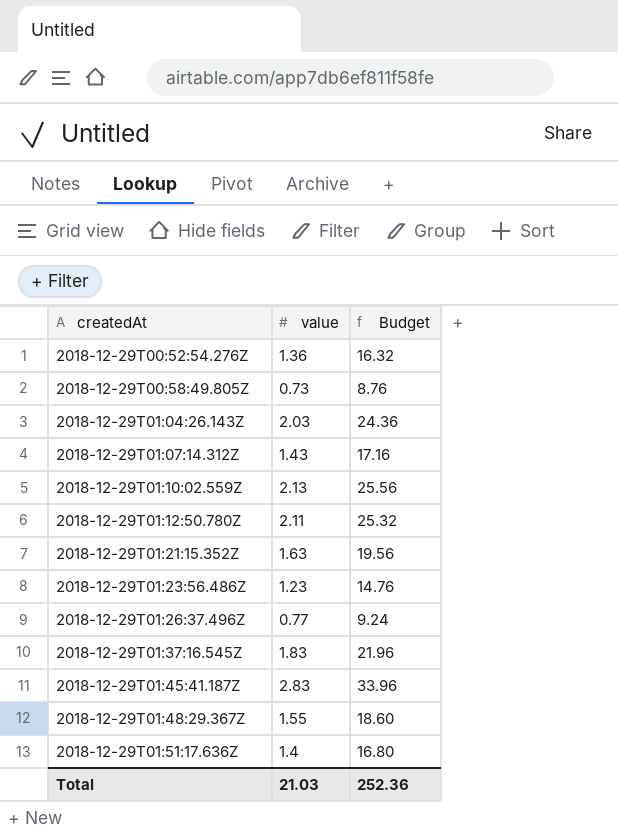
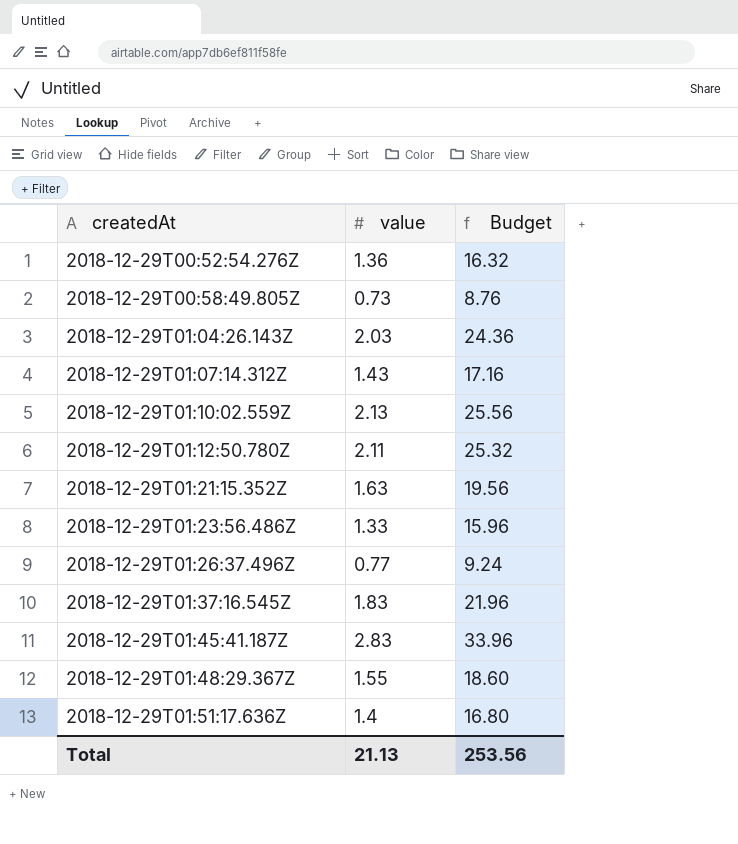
2018-12-29T01:23:56.486Z | value: 1.23 -> 1.33
2018-12-29T01:23:56.486Z | Budget: 14.76 -> 15.96
Total | value: 21.03 -> 21.13
Total | Budget: 252.36 -> 253.56

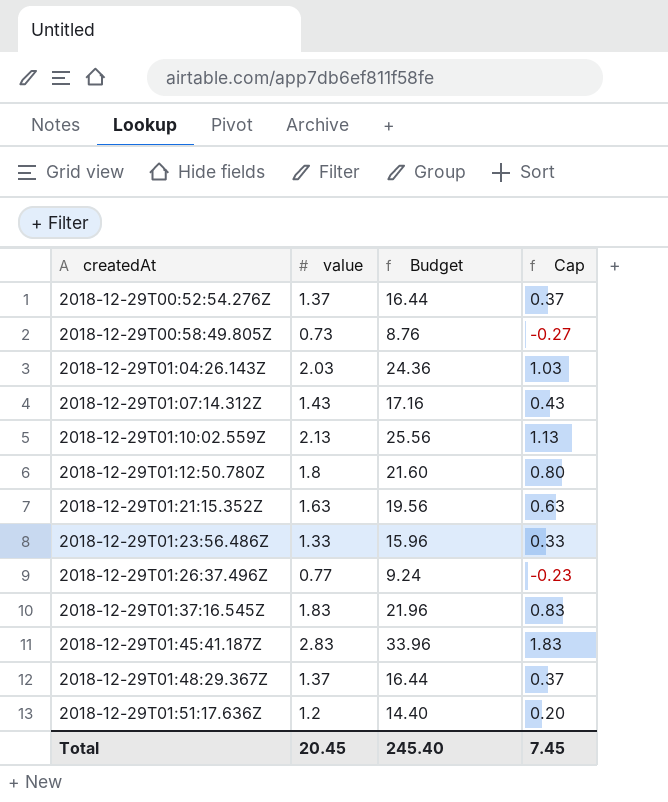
column Cap | formula: none -> [value] - 1
2018-12-29T00:52:54.276Z | value: 1.36 -> 1.37
2018-12-29T00:52:54.276Z | Budget: 16.32 -> 16.44
2018-12-29T01:12:50.780Z | value: 2.11 -> 1.8
2018-12-29T01:12:50.780Z | Budget: 25.32 -> 21.60
2018-12-29T01:48:29.367Z | value: 1.55 -> 1.37
2018-12-29T01:48:29.367Z | Budget: 18.60 -> 16.44
2018-12-29T01:51:17.636Z | value: 1.4 -> 1.2
2018-12-29T01:51:17.636Z | Budget: 16.80 -> 14.40
Total | value: 21.13 -> 20.45
Total | Budget: 253.56 -> 245.40

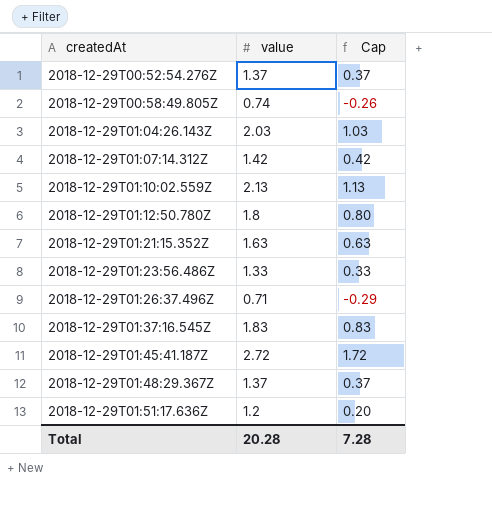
column Budget | formula: [value] * 12 -> none
2018-12-29T00:58:49.805Z | value: 0.73 -> 0.74
2018-12-29T00:58:49.805Z | Cap: -0.27 -> -0.26
2018-12-29T01:07:14.312Z | value: 1.43 -> 1.42
2018-12-29T01:07:14.312Z | Cap: 0.43 -> 0.42
2018-12-29T01:26:37.496Z | value: 0.77 -> 0.71
2018-12-29T01:26:37.496Z | Cap: -0.23 -> -0.29
2018-12-29T01:45:41.187Z | value: 2.83 -> 2.72
2018-12-29T01:45:41.187Z | Cap: 1.83 -> 1.72
Total | value: 20.45 -> 20.28
Total | Cap: 7.45 -> 7.28

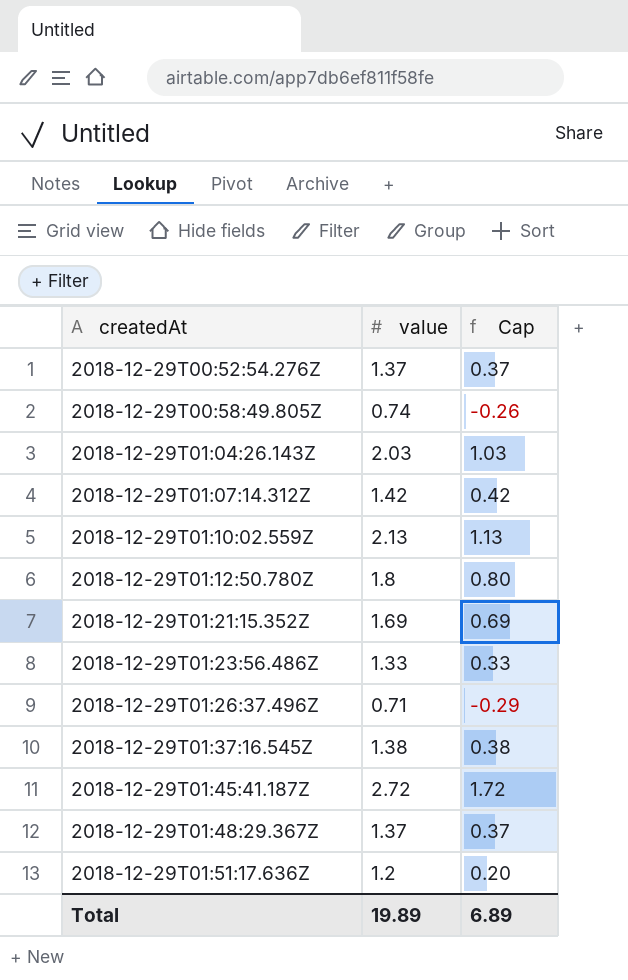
2018-12-29T01:21:15.352Z | value: 1.63 -> 1.69
2018-12-29T01:21:15.352Z | Cap: 0.63 -> 0.69
2018-12-29T01:37:16.545Z | value: 1.83 -> 1.38
2018-12-29T01:37:16.545Z | Cap: 0.83 -> 0.38
Total | value: 20.28 -> 19.89
Total | Cap: 7.28 -> 6.89

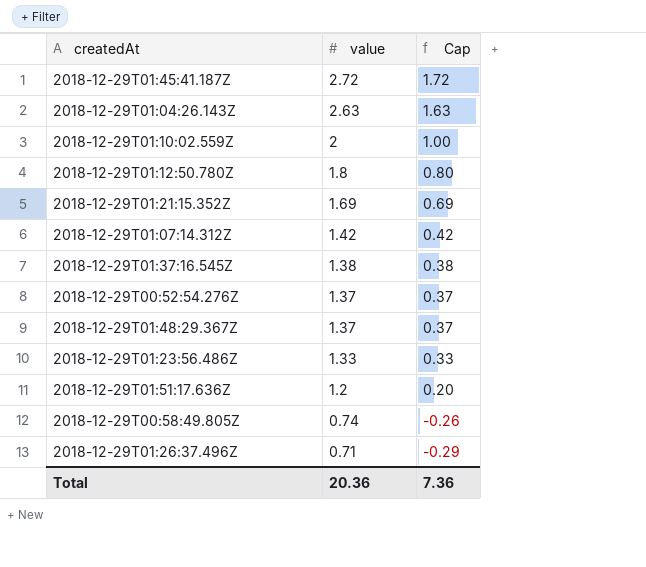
row order: createdAt ascending -> value descending
2018-12-29T01:04:26.143Z | value: 2.03 -> 2.63
2018-12-29T01:04:26.143Z | Cap: 1.03 -> 1.63
2018-12-29T01:10:02.559Z | value: 2.13 -> 2
2018-12-29T01:10:02.559Z | Cap: 1.13 -> 1.00
Total | value: 19.89 -> 20.36
Total | Cap: 6.89 -> 7.36

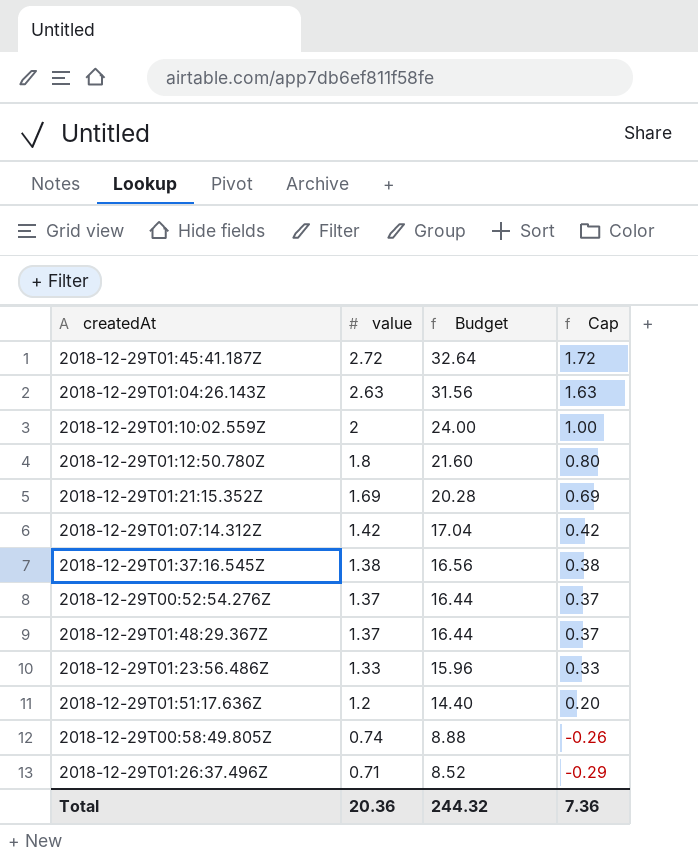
column Budget | formula: none -> [value] * 12

